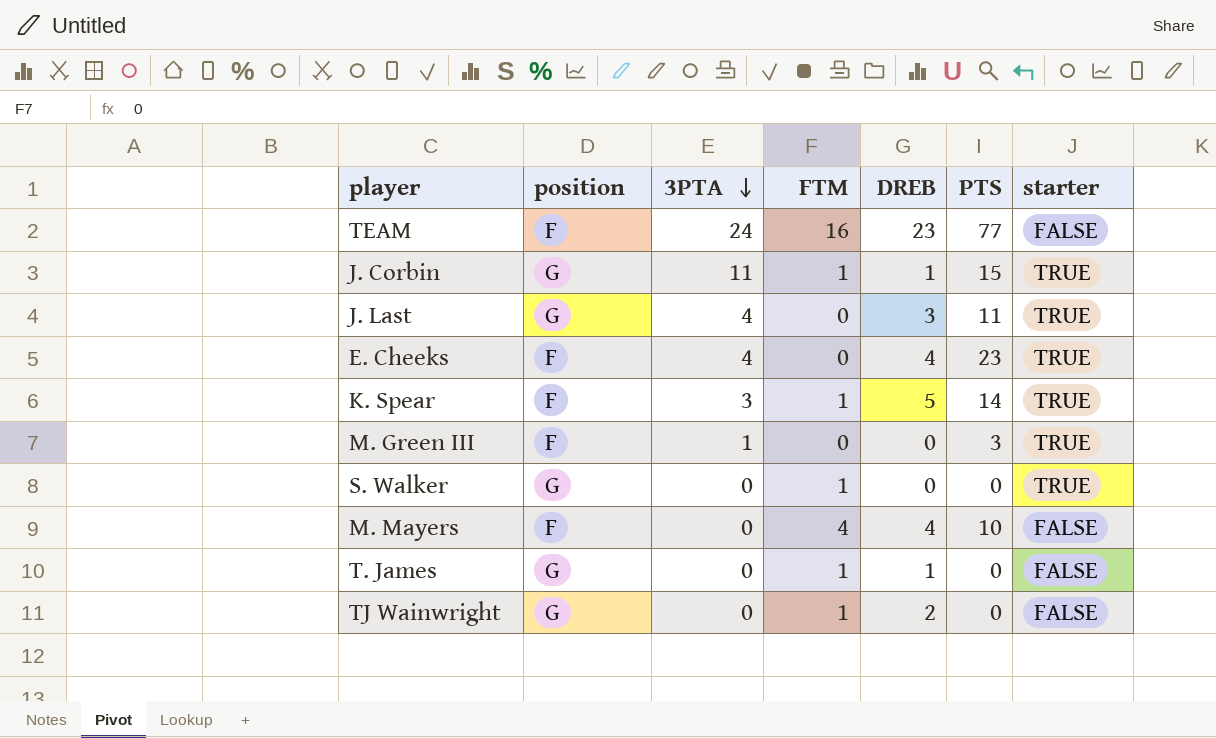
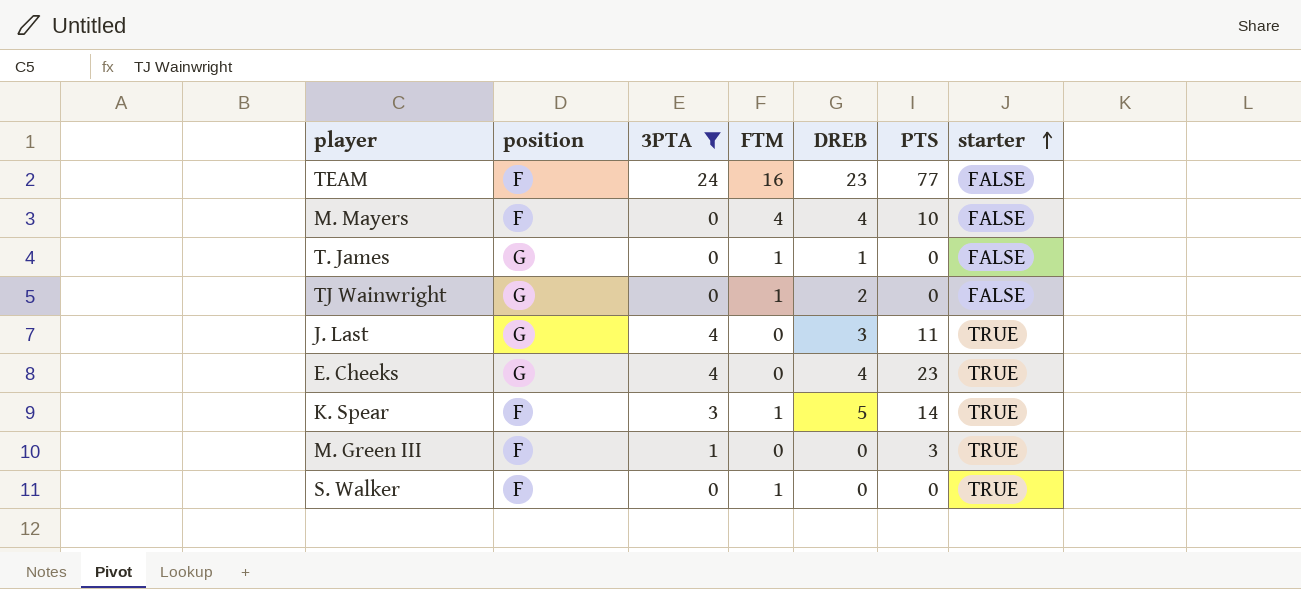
filter: none -> 3PTA != 11
row order: 3PTA descending -> starter ascending
E. Cheeks | position: F -> G
S. Walker | position: G -> F

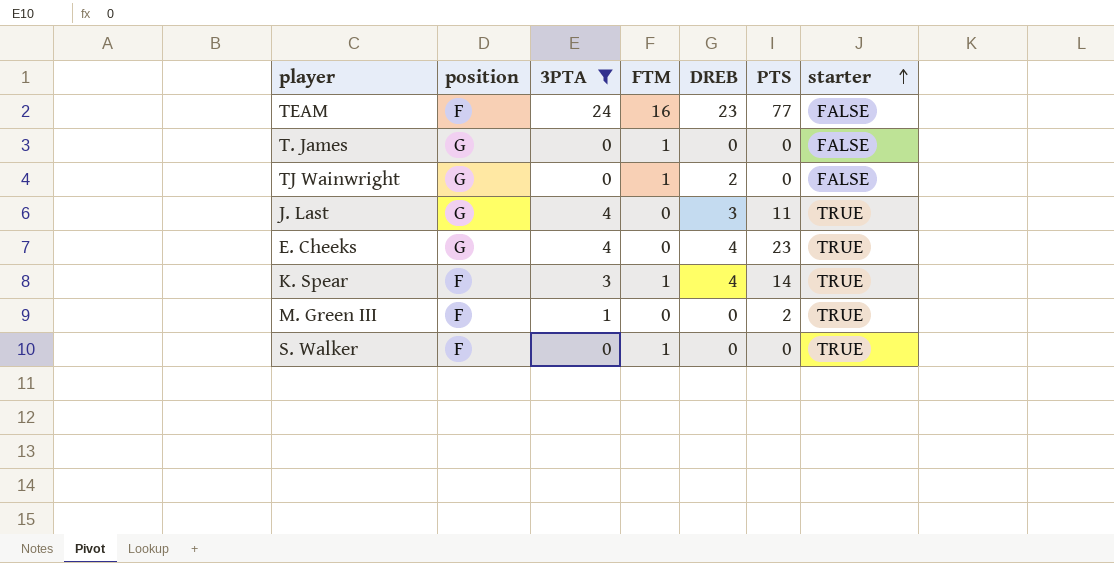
row M. Mayers: F | 0 | 4 | 4 | 10 | FALSE -> none
T. James | DREB: 1 -> 0
K. Spear | DREB: 5 -> 4
M. Green III | PTS: 3 -> 2

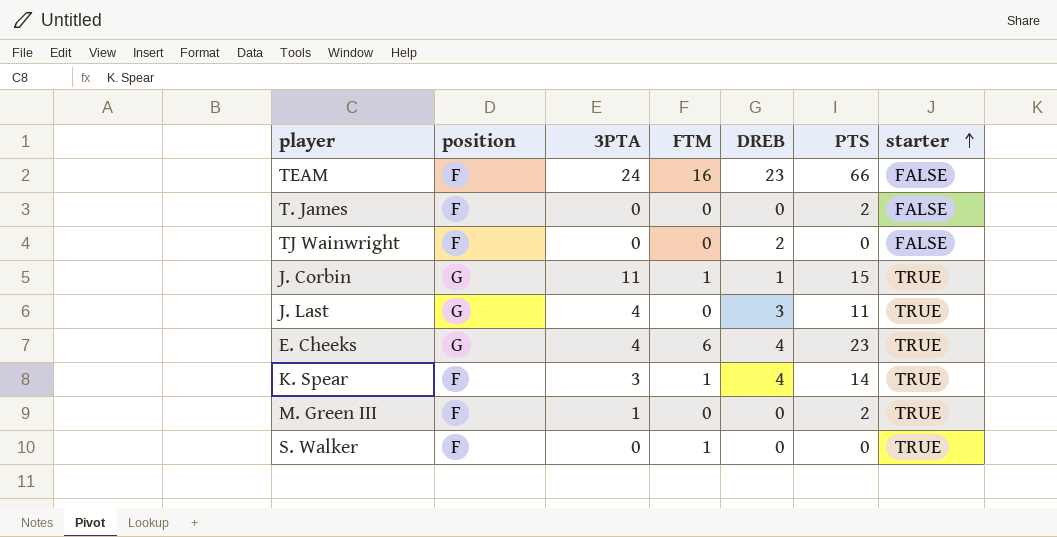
filter: 3PTA != 11 -> none
TEAM | PTS: 77 -> 66
T. James | position: G -> F
T. James | FTM: 1 -> 0
T. James | PTS: 0 -> 2
TJ Wainwright | position: G -> F
TJ Wainwright | FTM: 1 -> 0
E. Cheeks | FTM: 0 -> 6

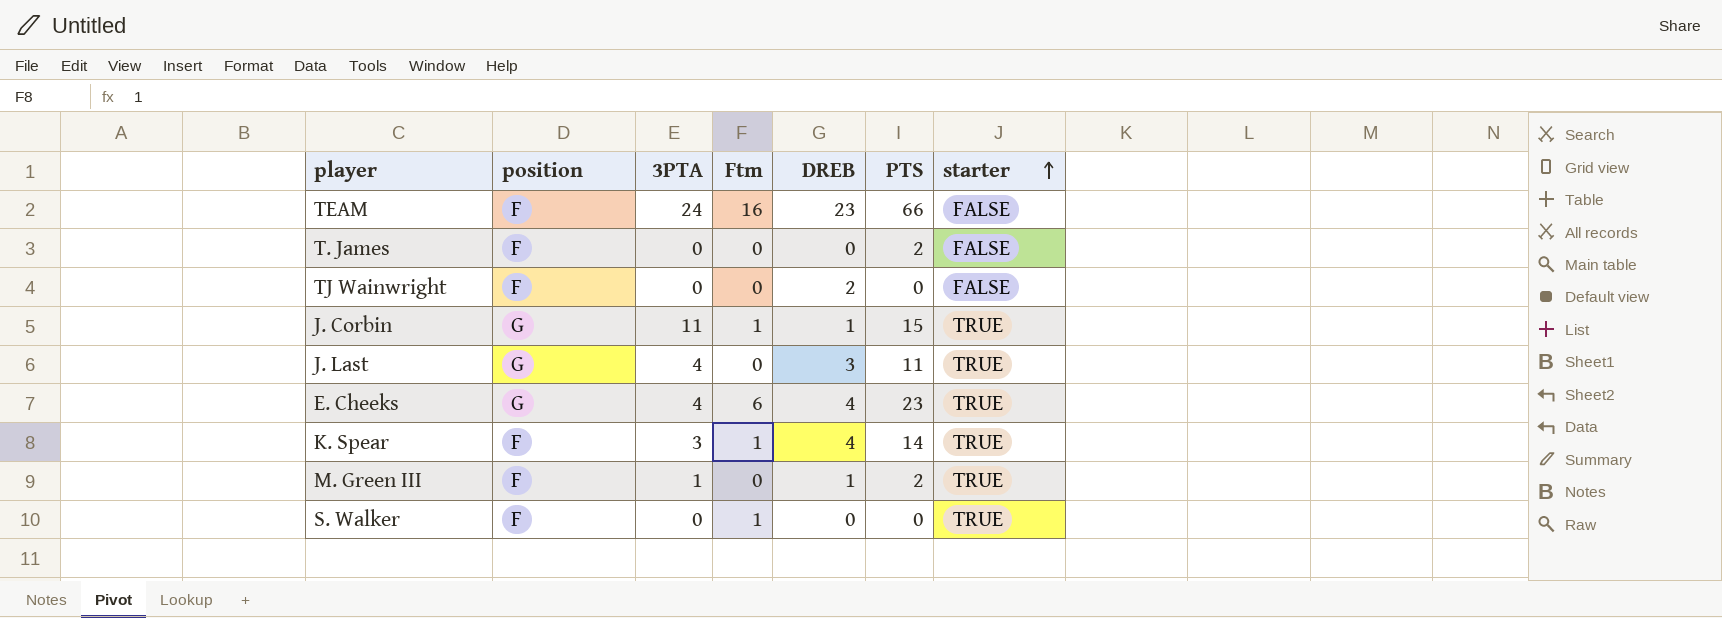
column name: FTM -> Ftm
M. Green III | DREB: 0 -> 1

